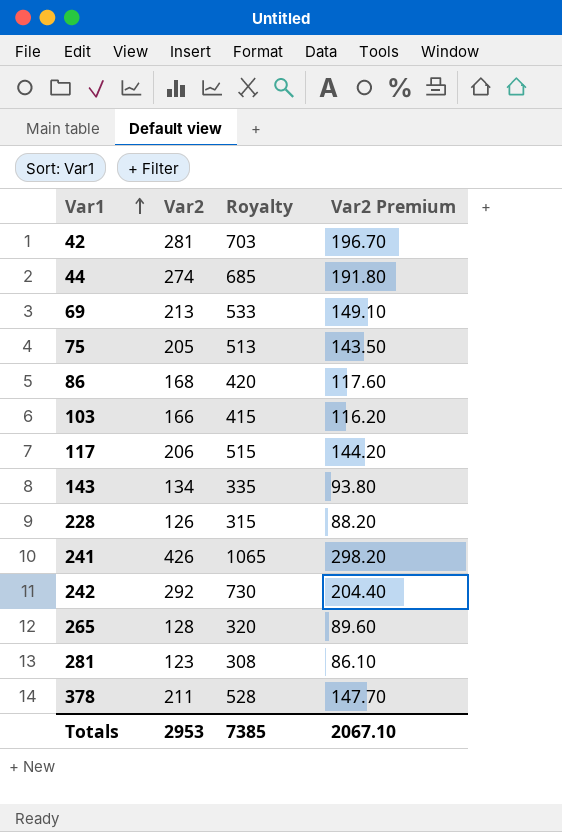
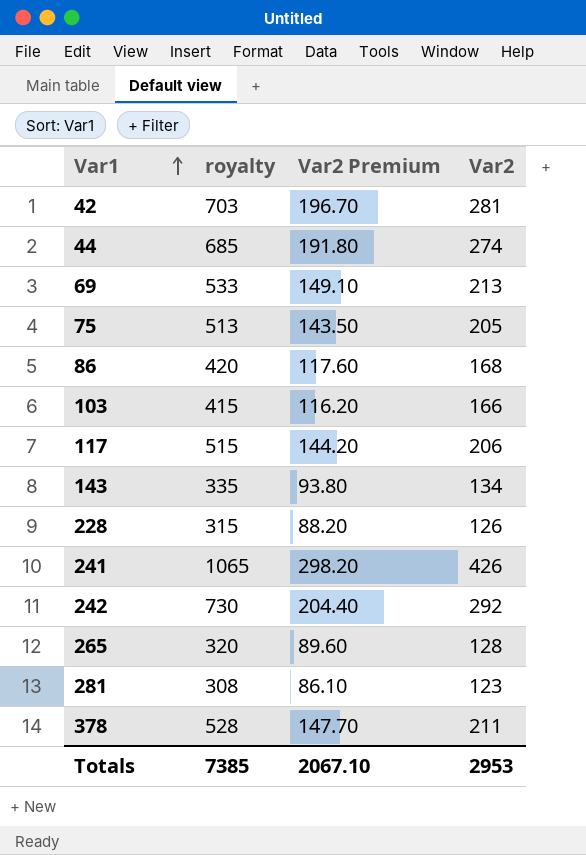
column name: Royalty -> royalty
column Var2 | position: 2 -> 4

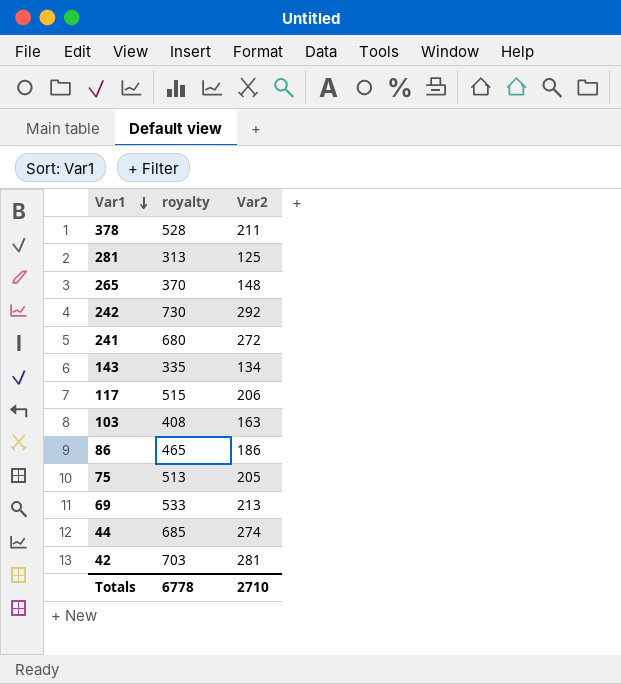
row order: Var1 ascending -> Var1 descending
column Var2 Premium | formula: [Var2] * 0.7 -> none
row 228: 315 | 88.20 | 126 -> none
281 | royalty: 308 -> 313
281 | Var2: 123 -> 125
265 | royalty: 320 -> 370
265 | Var2: 128 -> 148
241 | royalty: 1065 -> 680
241 | Var2: 426 -> 272
103 | royalty: 415 -> 408
103 | Var2: 166 -> 163
86 | royalty: 420 -> 465
86 | Var2: 168 -> 186
Totals | royalty: 7385 -> 6778
Totals | Var2: 2953 -> 2710

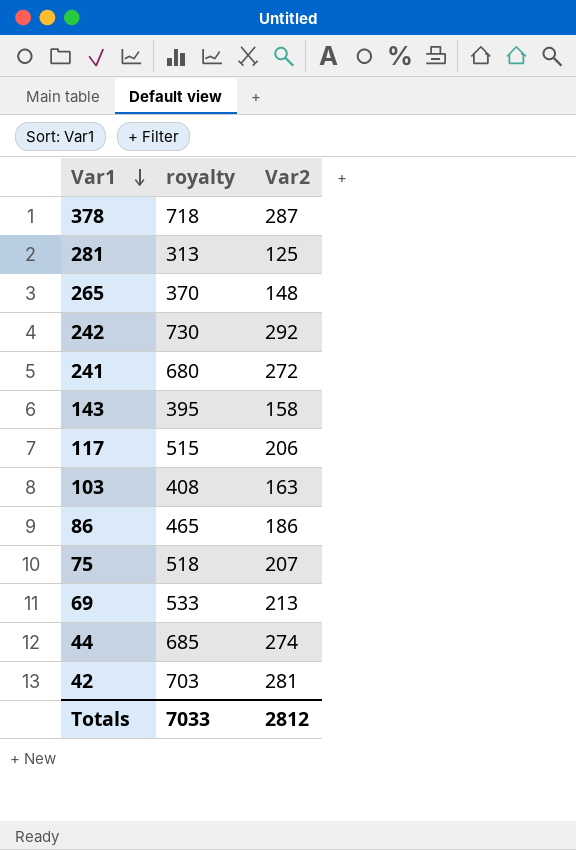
378 | royalty: 528 -> 718
378 | Var2: 211 -> 287
143 | royalty: 335 -> 395
143 | Var2: 134 -> 158
75 | royalty: 513 -> 518
75 | Var2: 205 -> 207
Totals | royalty: 6778 -> 7033
Totals | Var2: 2710 -> 2812

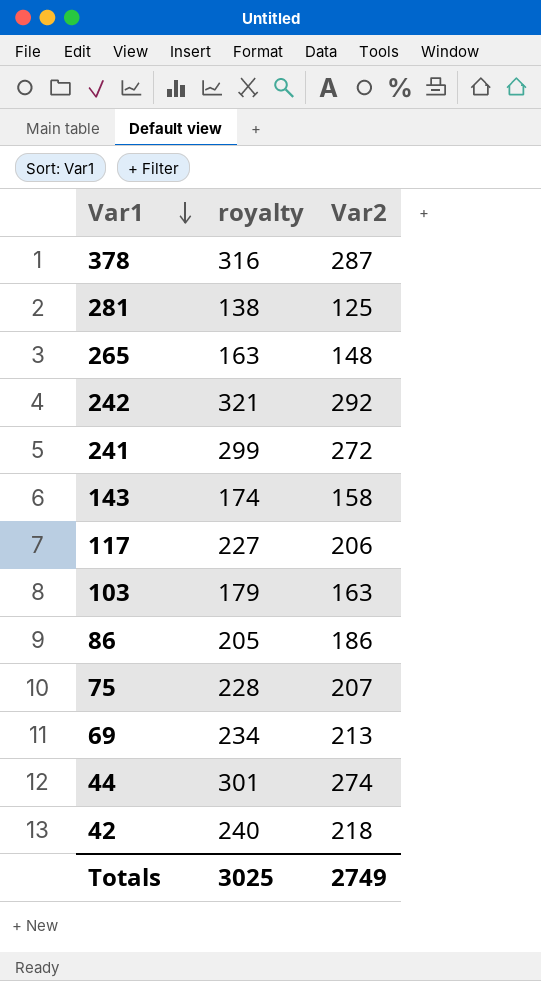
column royalty | formula: [Var2] * 2.5 -> [Var2] * 1.1
42 | Var2: 281 -> 218
Totals | royalty: 7033 -> 3025
Totals | Var2: 2812 -> 2749

